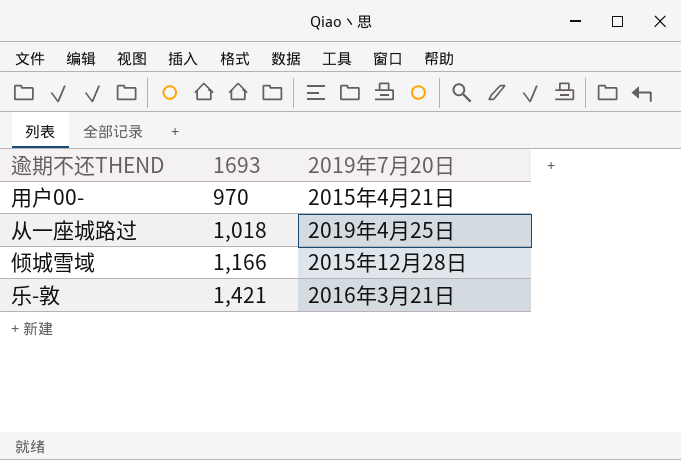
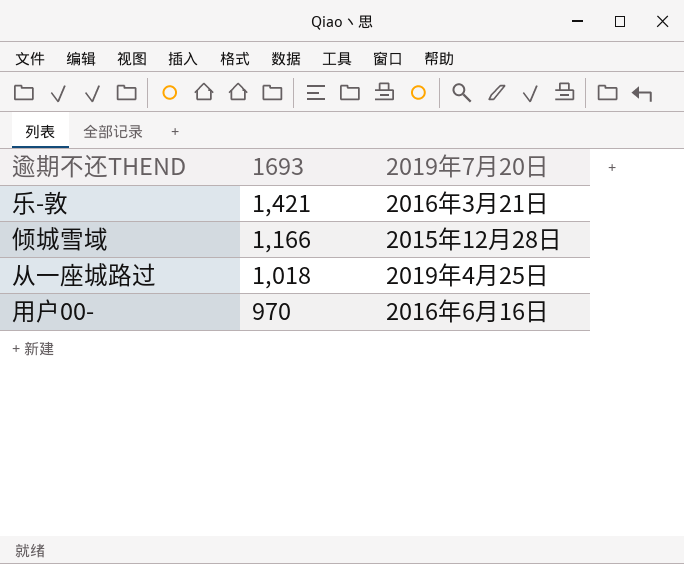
row order: 1693 ascending -> 1693 descending
用户00- | 2019年7月20日: 2015年4月21日 -> 2016年6月16日

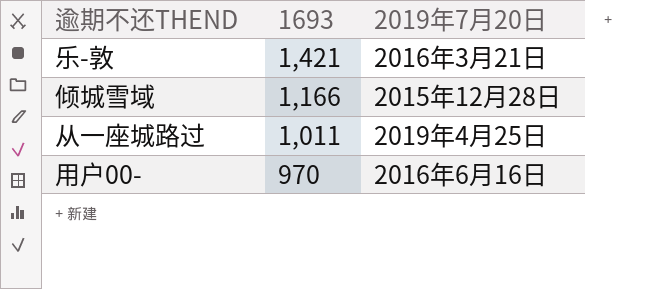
从一座城路过 | 1693: 1,018 -> 1,011

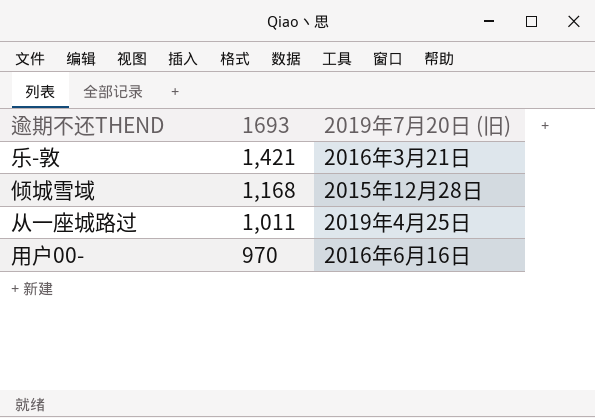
column name: 2019年7月20日 -> 2019年7月20日 (旧)
倾城雪域 | 1693: 1,166 -> 1,168

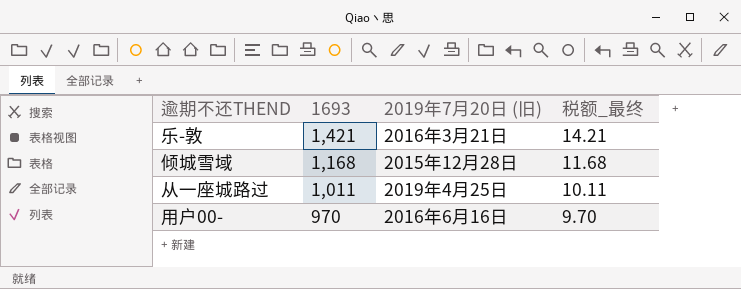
column 税额_最终 | formula: none -> [1693] * 0.01

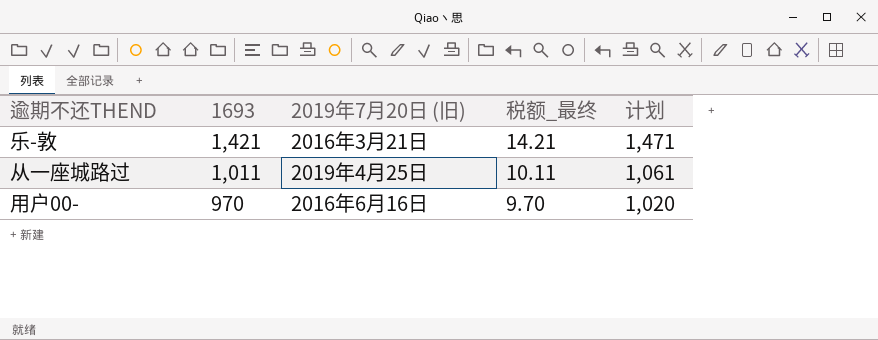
column 计划 | formula: none -> [1693] + 50
row 倾城雪域: 1,168 | 2015年12月28日 | 11.68 -> none

